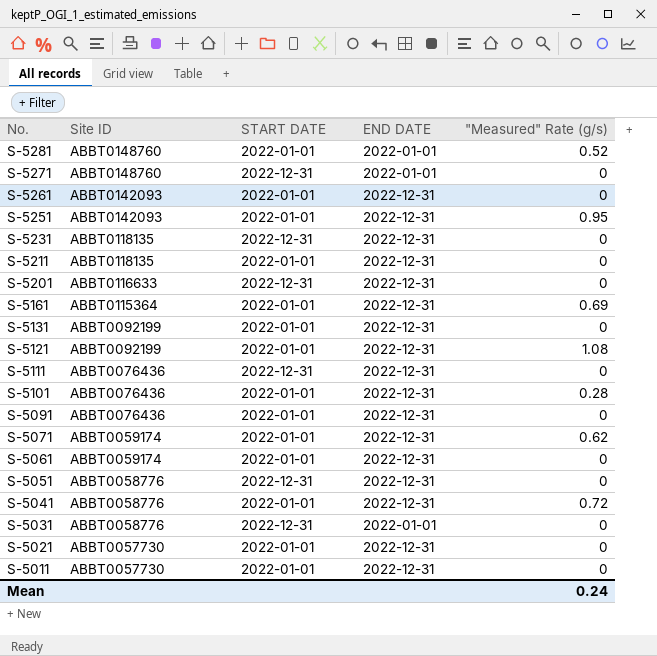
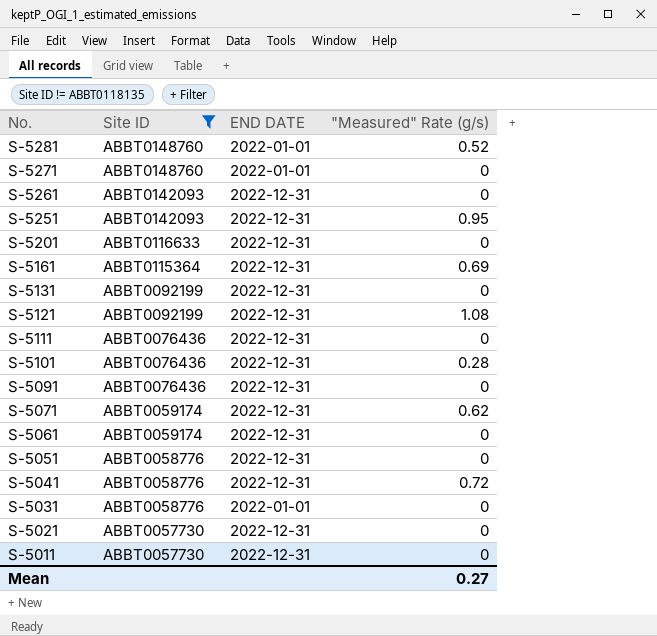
filter: none -> Site ID != ABBT0118135
column START DATE | position: 3 -> none
Mean | "Measured" Rate (g/s): 0.24 -> 0.27

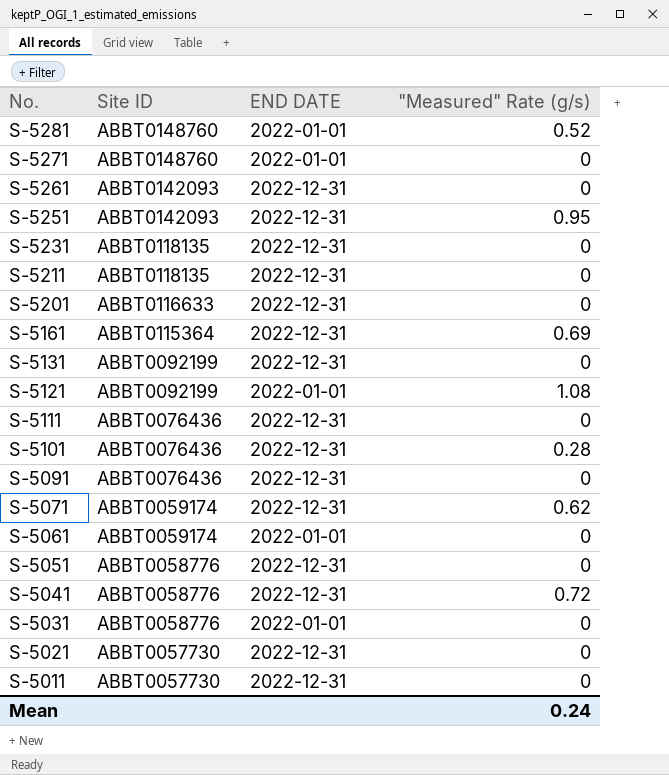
filter: Site ID != ABBT0118135 -> none
S-5121 | END DATE: 2022-12-31 -> 2022-01-01
S-5061 | END DATE: 2022-12-31 -> 2022-01-01
Mean | "Measured" Rate (g/s): 0.27 -> 0.24

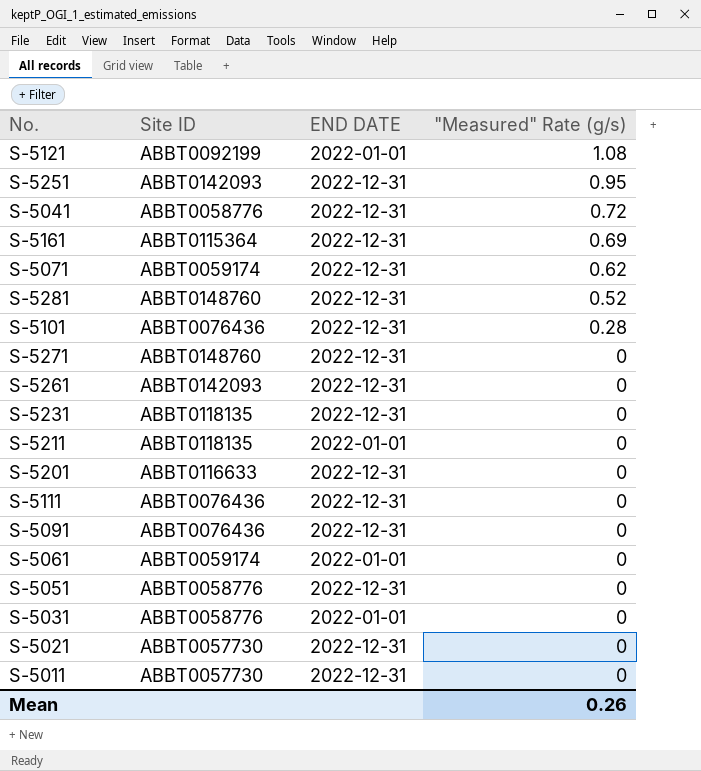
row order: No. descending -> "Measured" Rate (g/s) descending
row S-5131: ABBT0092199 | 2022-12-31 | 0 -> none
S-5281 | END DATE: 2022-01-01 -> 2022-12-31
S-5271 | END DATE: 2022-01-01 -> 2022-12-31
S-5211 | END DATE: 2022-12-31 -> 2022-01-01
Mean | "Measured" Rate (g/s): 0.24 -> 0.26

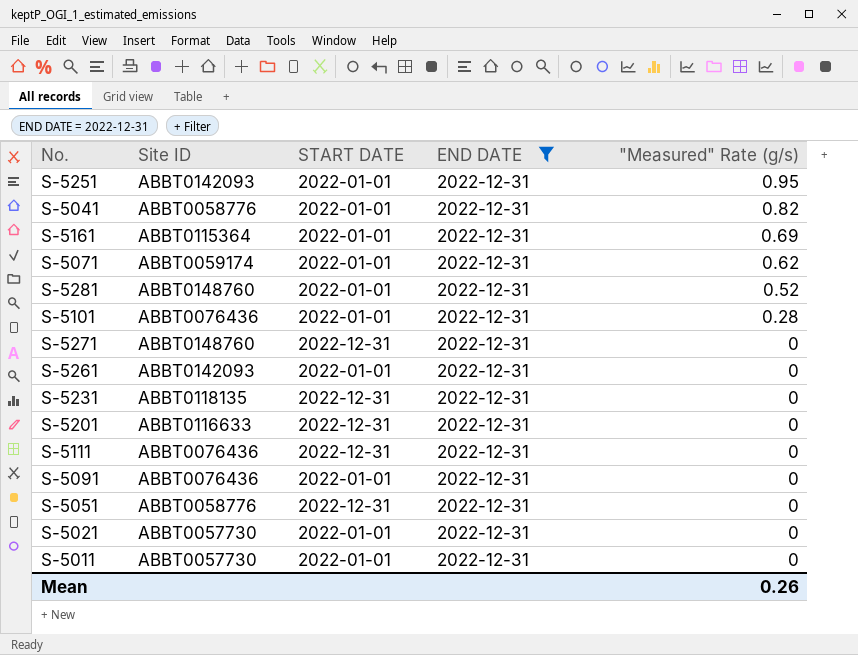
filter: none -> END DATE = 2022-12-31
column START DATE | position: none -> 3
S-5041 | "Measured" Rate (g/s): 0.72 -> 0.82

